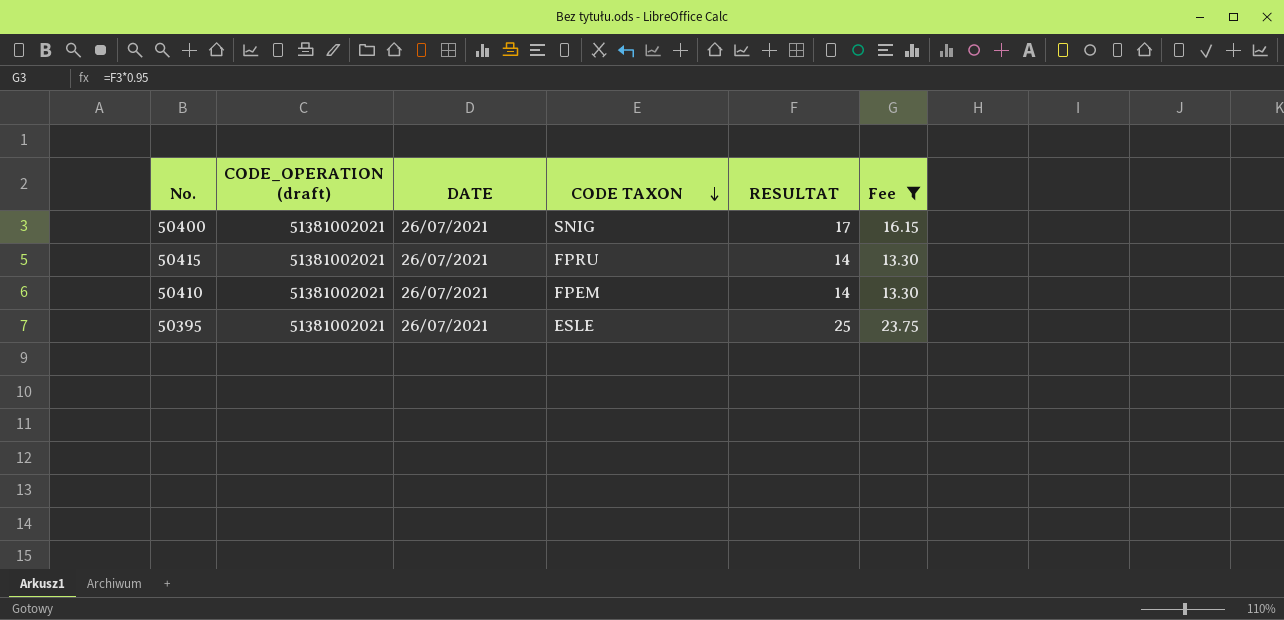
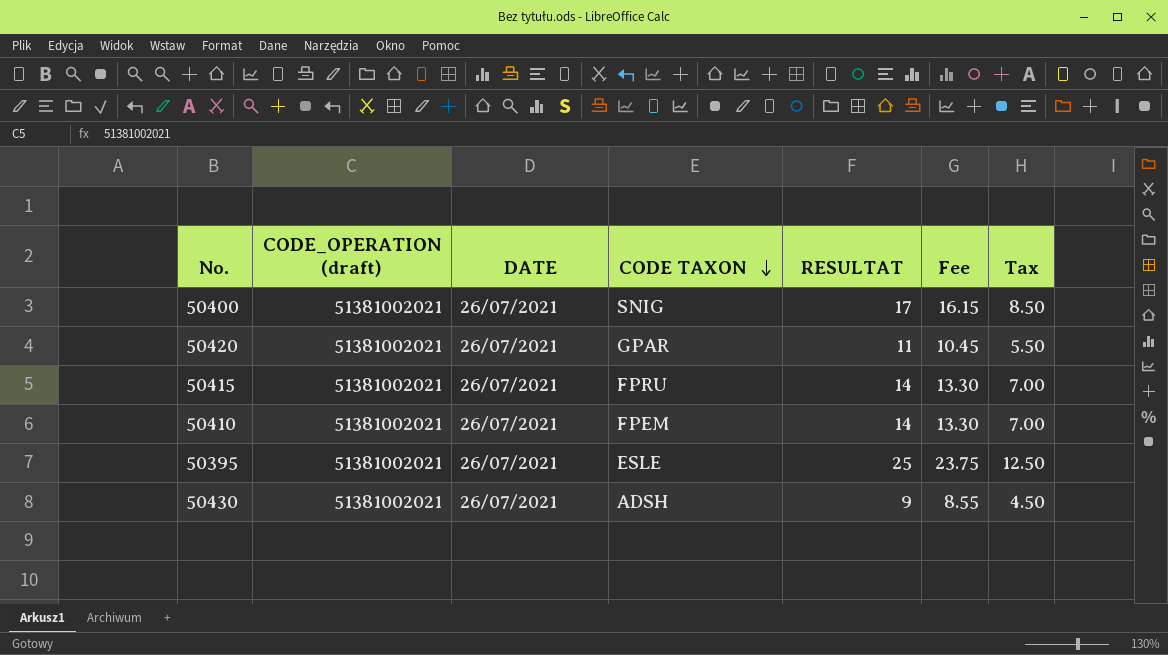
filter: Fee >= 13.30 -> none
column Tax | formula: none -> [RESULTAT] * 0.5

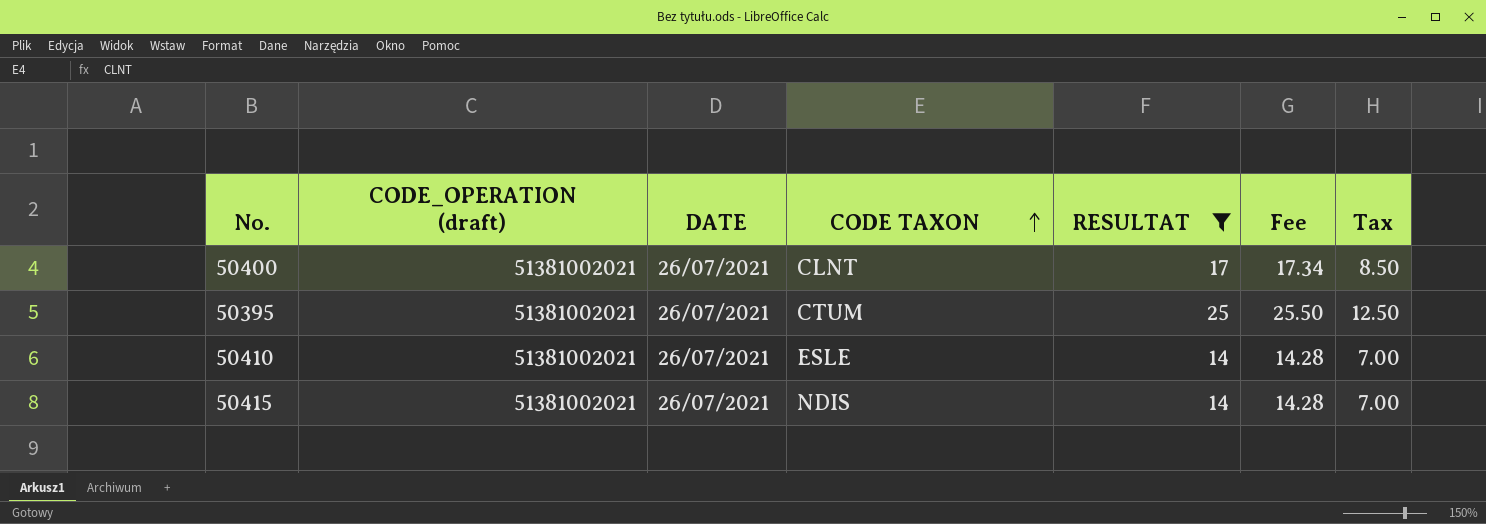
filter: none -> RESULTAT >= 14
row order: CODE TAXON descending -> CODE TAXON ascending
column Fee | formula: [RESULTAT] * 0.95 -> [RESULTAT] * 1.02
50400 | CODE TAXON: SNIG -> CLNT
50395 | CODE TAXON: ESLE -> CTUM
50410 | CODE TAXON: FPEM -> ESLE
50415 | CODE TAXON: FPRU -> NDIS

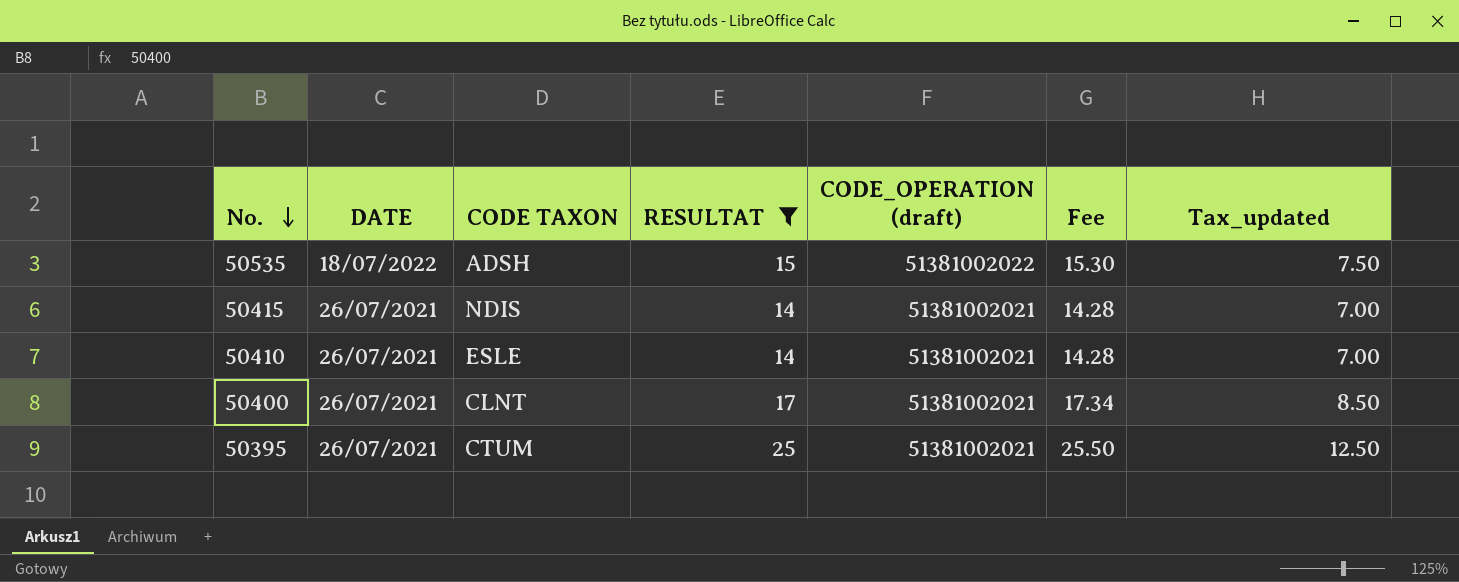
row order: CODE TAXON ascending -> No. descending
column CODE_OPERATION (draft) | position: 2 -> 5
column name: Tax -> Tax_updated
row 50535: none -> 18/07/2022 | ADSH | 15 | 51381002022 | 15.30 | 7.50

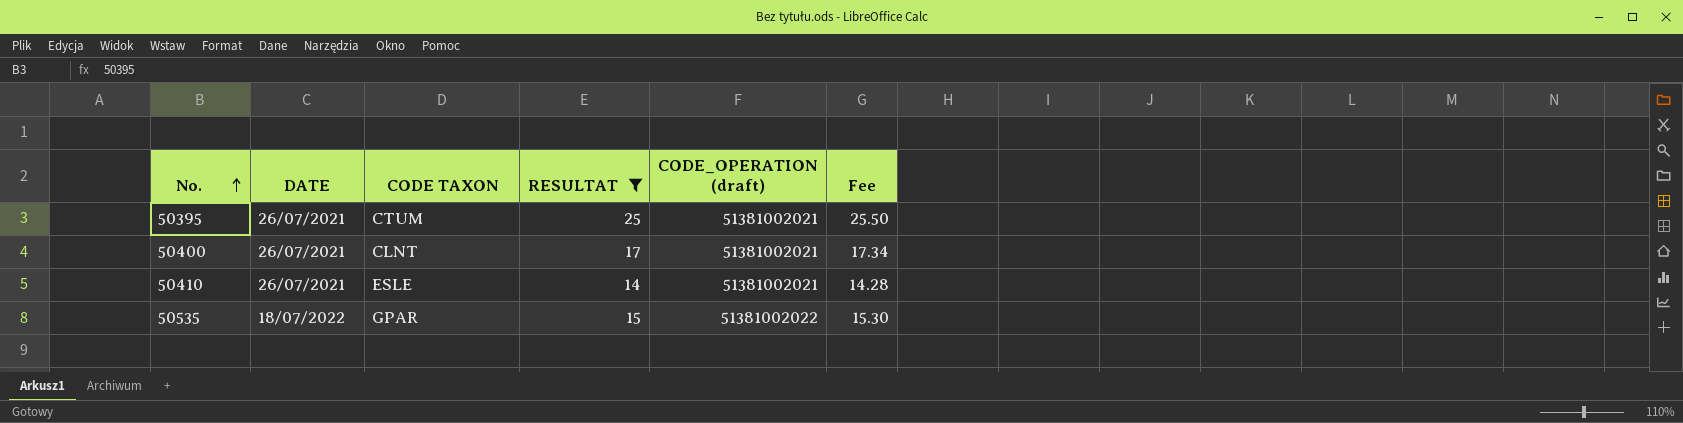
row order: No. descending -> No. ascending
column Tax_updated | formula: [RESULTAT] * 0.5 -> none
row 50415: 26/07/2021 | NDIS | 14 | 51381002021 | 14.28 | 7.00 -> none
50535 | CODE TAXON: ADSH -> GPAR

